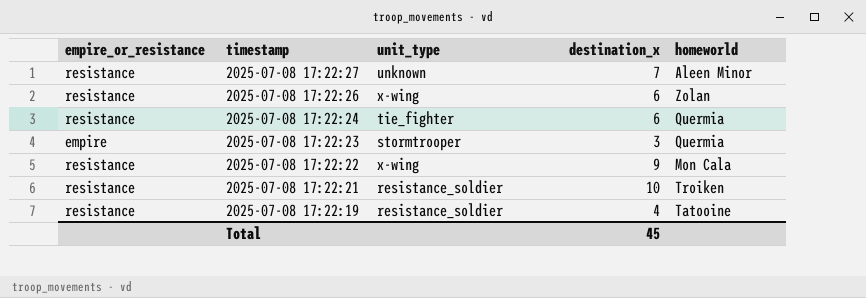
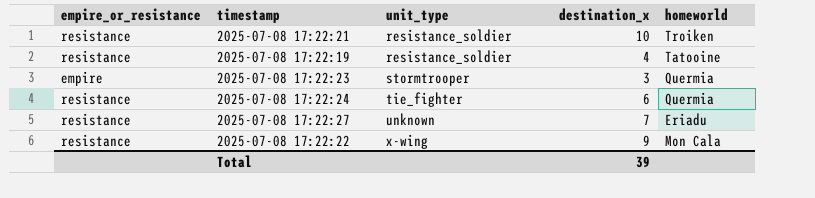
row order: timestamp descending -> unit_type ascending
row 2025-07-08 17:22:26: resistance | x-wing | 6 | Zolan -> none
2025-07-08 17:22:27 | homeworld: Aleen Minor -> Eriadu
Total | destination_x: 45 -> 39

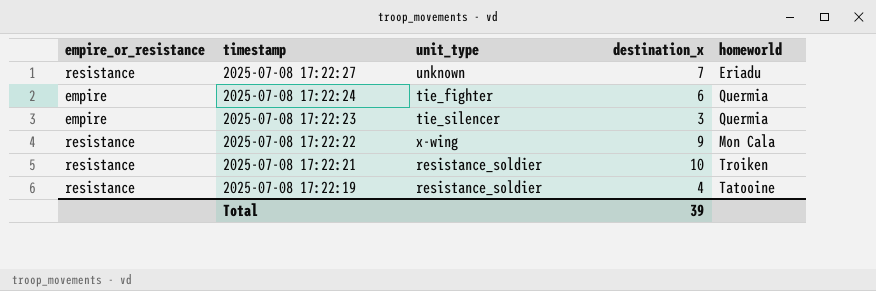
row order: unit_type ascending -> timestamp descending
2025-07-08 17:22:24 | empire_or_resistance: resistance -> empire
2025-07-08 17:22:23 | unit_type: stormtrooper -> tie_silencer

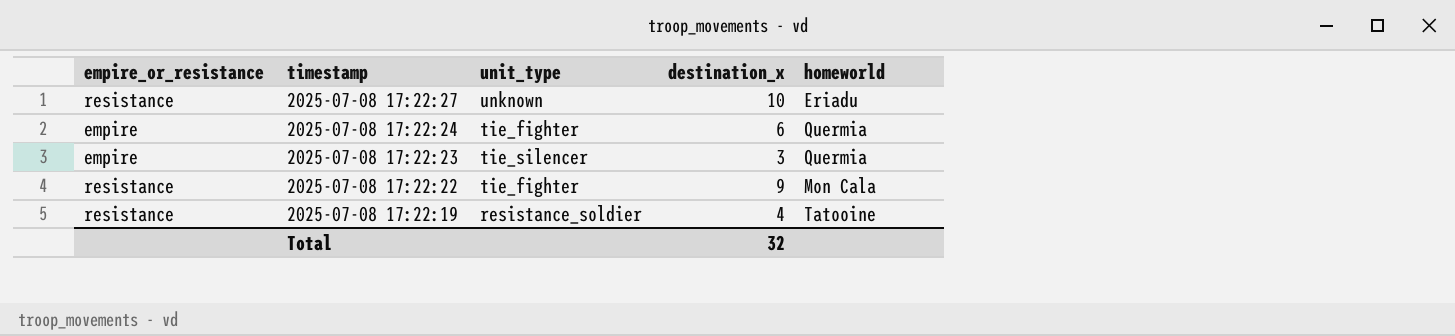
row 2025-07-08 17:22:21: resistance | resistance_soldier | 10 | Troiken -> none
2025-07-08 17:22:27 | destination_x: 7 -> 10
2025-07-08 17:22:22 | unit_type: x-wing -> tie_fighter
Total | destination_x: 39 -> 32

